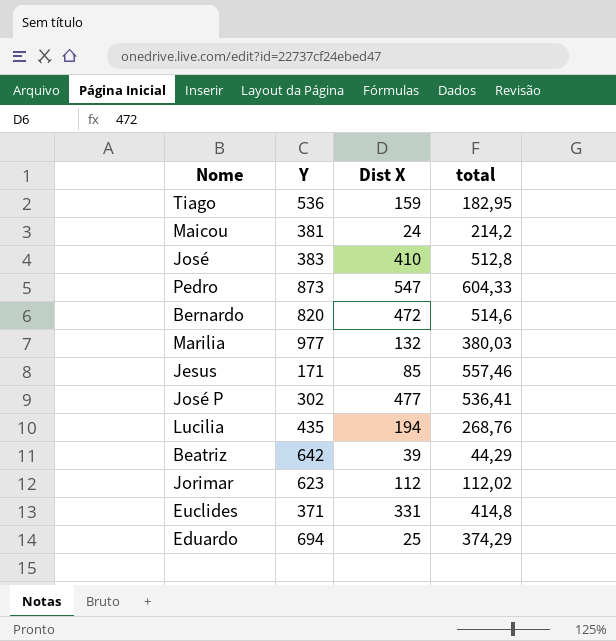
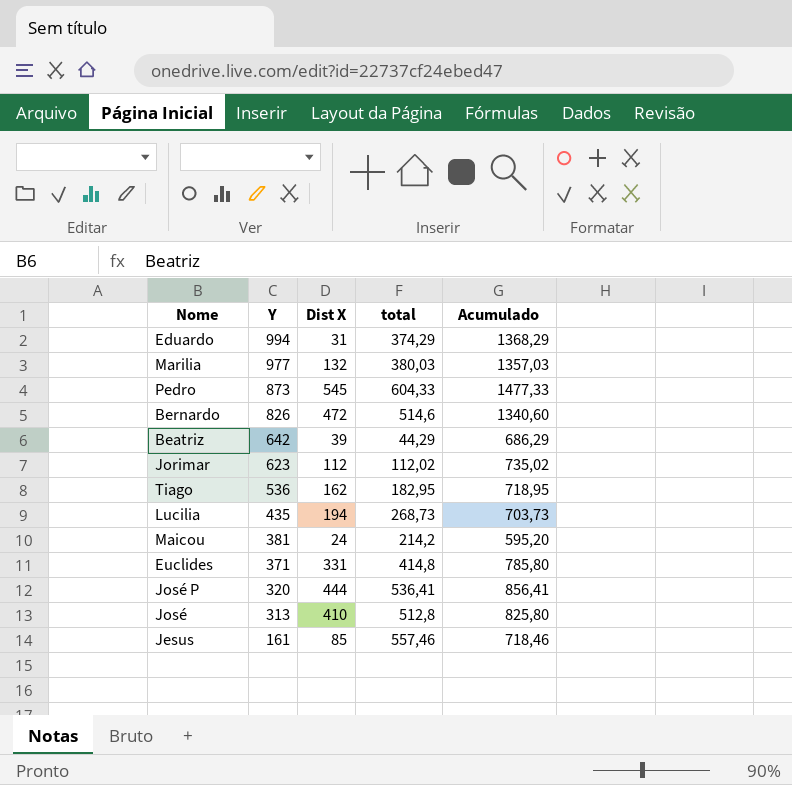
row order: none -> Y descending
column Acumulado | formula: none -> [Y] + [total]
Eduardo | Y: 694 -> 994
Eduardo | Dist X: 25 -> 31
Pedro | Dist X: 547 -> 545
Bernardo | Y: 820 -> 826
Tiago | Dist X: 159 -> 162
Lucilia | total: 268,76 -> 268,73
José P | Y: 302 -> 320
José P | Dist X: 477 -> 444
José | Y: 383 -> 313
Jesus | Y: 171 -> 161

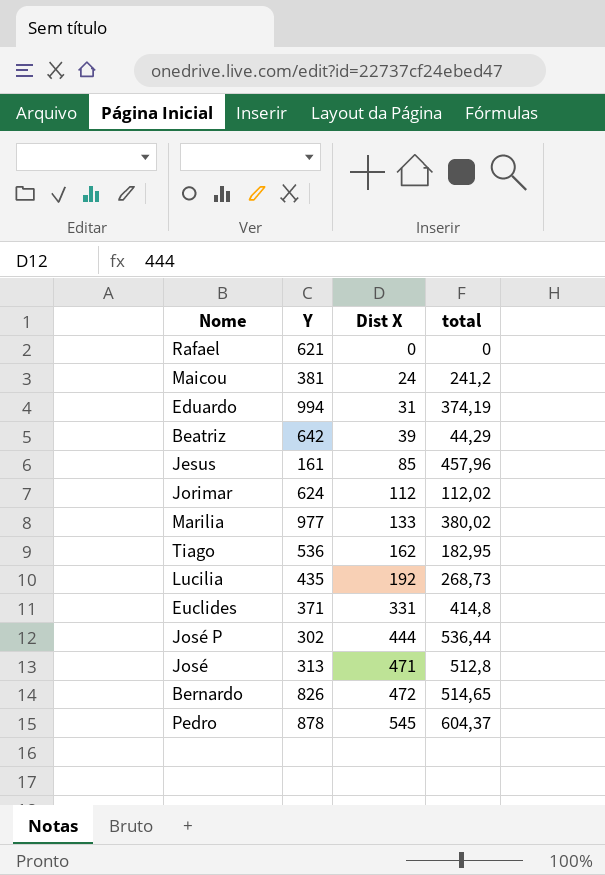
row order: Y descending -> Dist X ascending
column Acumulado | formula: [Y] + [total] -> none
row Rafael: none -> 621 | 0 | 0
Maicou | total: 214,2 -> 241,2
Eduardo | total: 374,29 -> 374,19
Jesus | total: 557,46 -> 457,96
Jorimar | Y: 623 -> 624
Marilia | Dist X: 132 -> 133
Marilia | total: 380,03 -> 380,02
Lucilia | Dist X: 194 -> 192
José P | Y: 320 -> 302
José P | total: 536,41 -> 536,44
José | Dist X: 410 -> 471
Bernardo | total: 514,6 -> 514,65
Pedro | Y: 873 -> 878
Pedro | total: 604,33 -> 604,37

